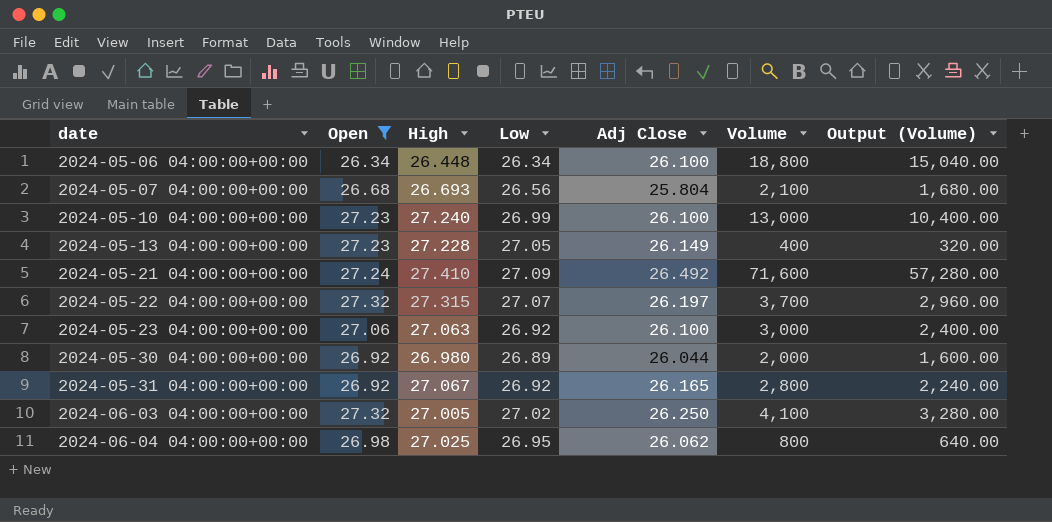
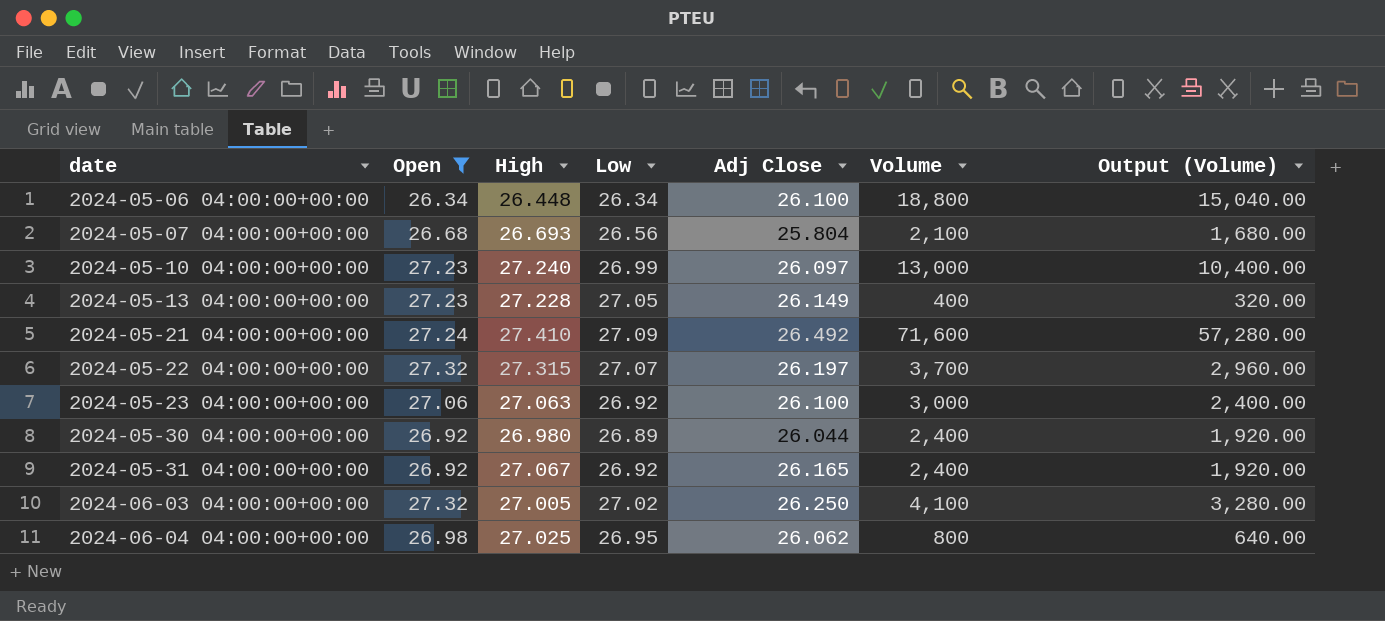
2024-05-10 04:00:00+00:00 | Adj Close: 26.100 -> 26.097
2024-05-30 04:00:00+00:00 | Volume: 2,000 -> 2,400
2024-05-30 04:00:00+00:00 | Output (Volume): 1,600.00 -> 1,920.00
2024-05-31 04:00:00+00:00 | Volume: 2,800 -> 2,400
2024-05-31 04:00:00+00:00 | Output (Volume): 2,240.00 -> 1,920.00

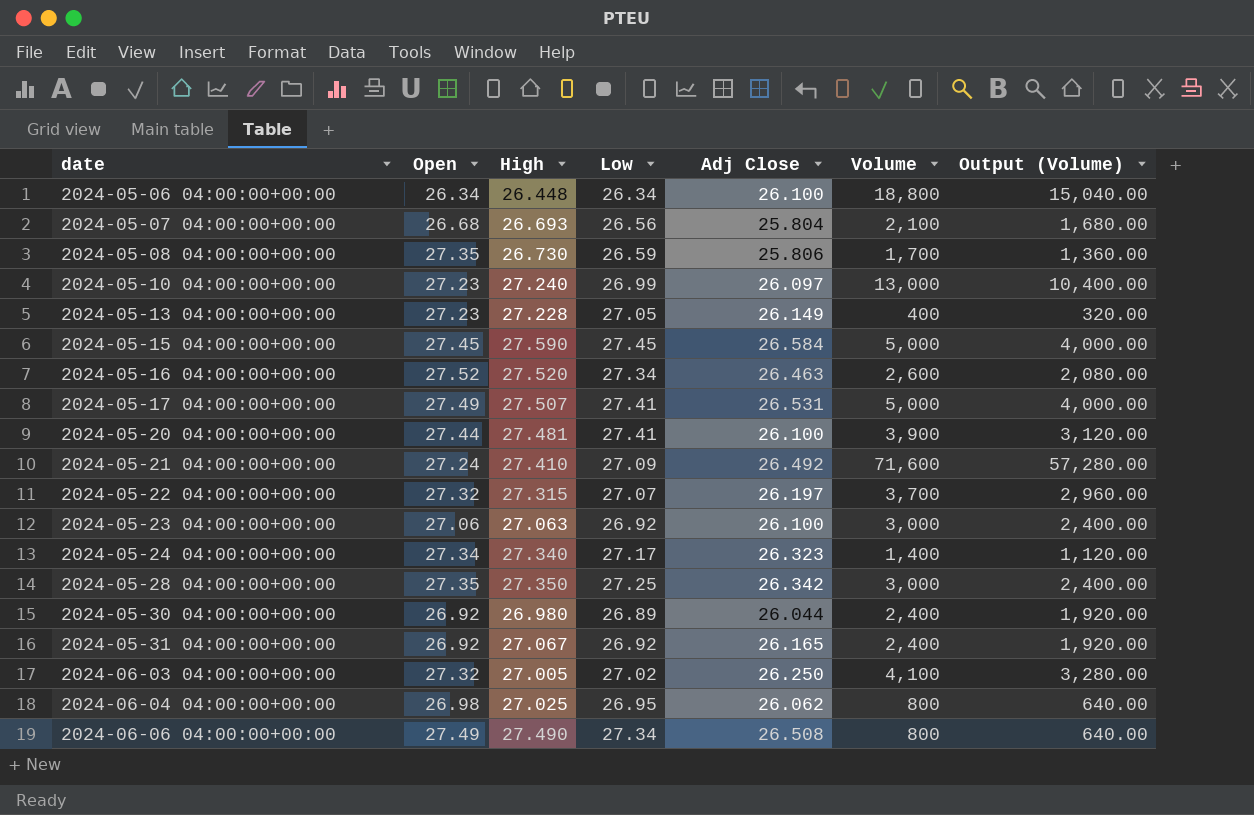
filter: Open <= 27.32 -> none

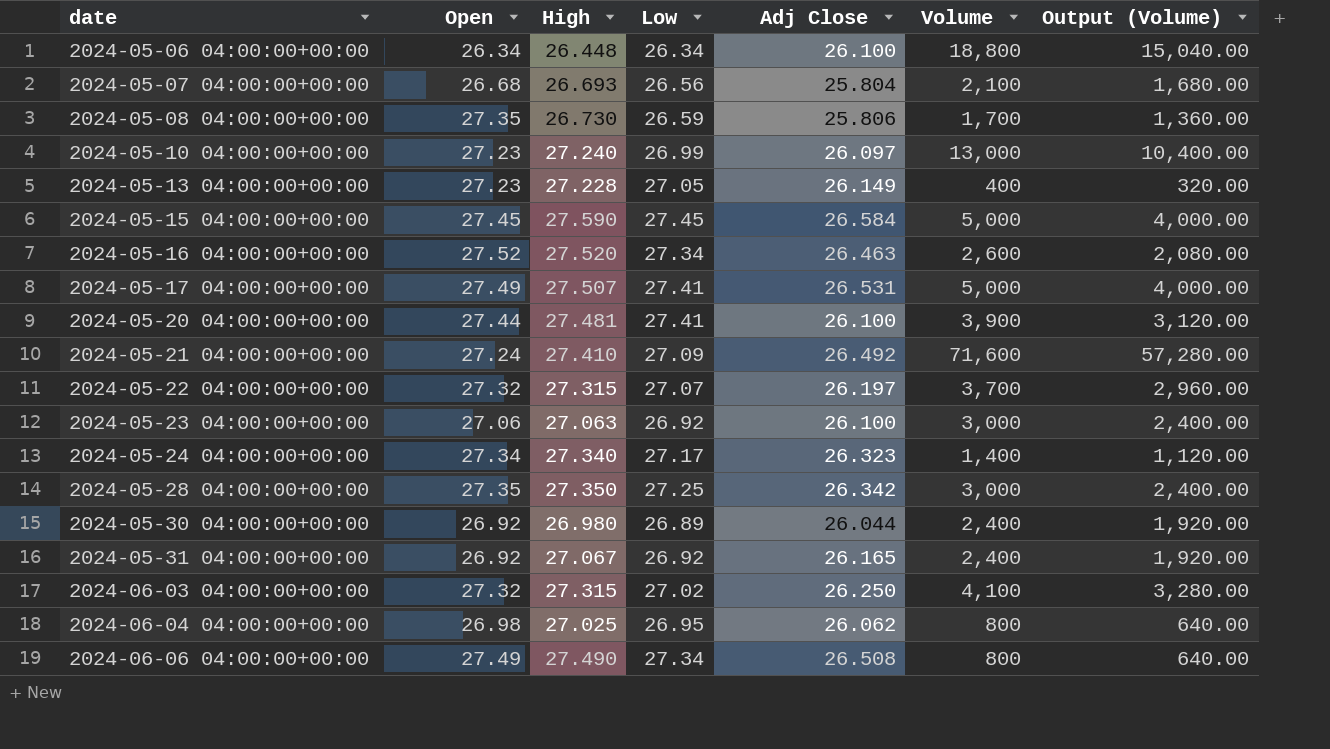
2024-06-03 04:00:00+00:00 | High: 27.005 -> 27.315

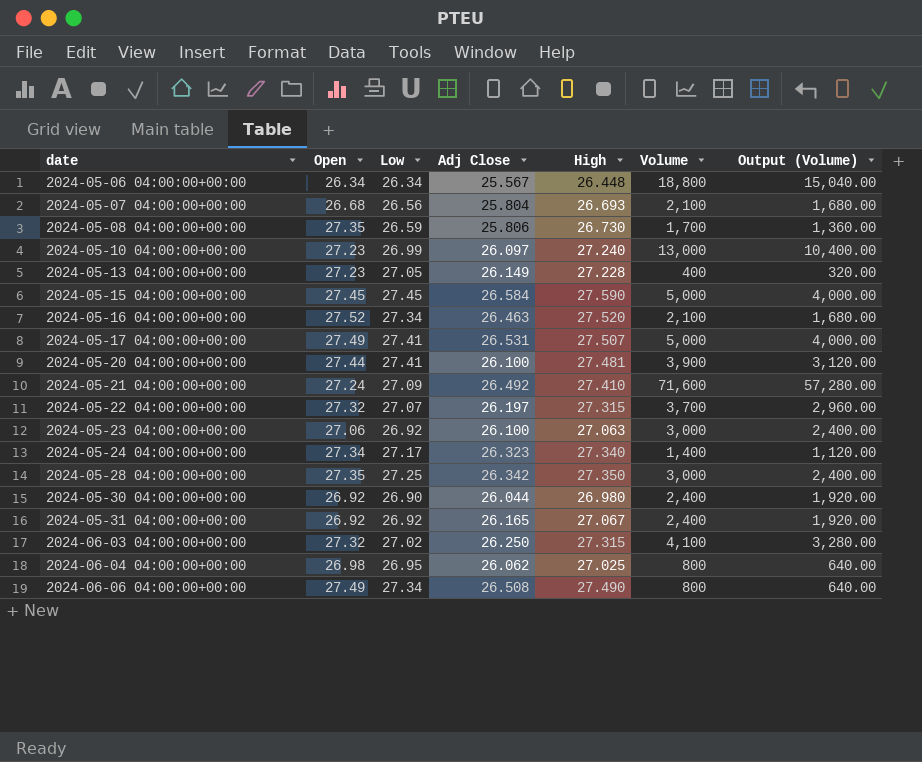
column High | position: 3 -> 5
2024-05-06 04:00:00+00:00 | Adj Close: 26.100 -> 25.567
2024-05-16 04:00:00+00:00 | Volume: 2,600 -> 2,100
2024-05-16 04:00:00+00:00 | Output (Volume): 2,080.00 -> 1,680.00
2024-05-30 04:00:00+00:00 | Low: 26.89 -> 26.90

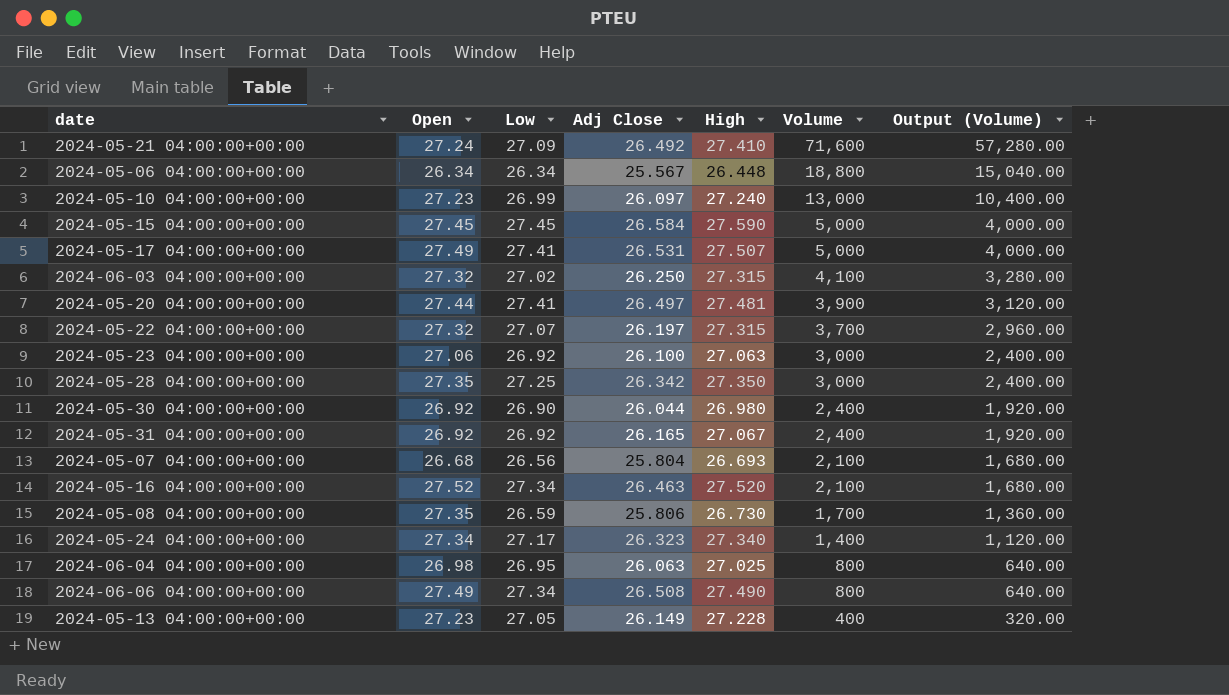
row order: date ascending -> Volume descending
2024-05-20 04:00:00+00:00 | Adj Close: 26.100 -> 26.497
2024-06-04 04:00:00+00:00 | Adj Close: 26.062 -> 26.063

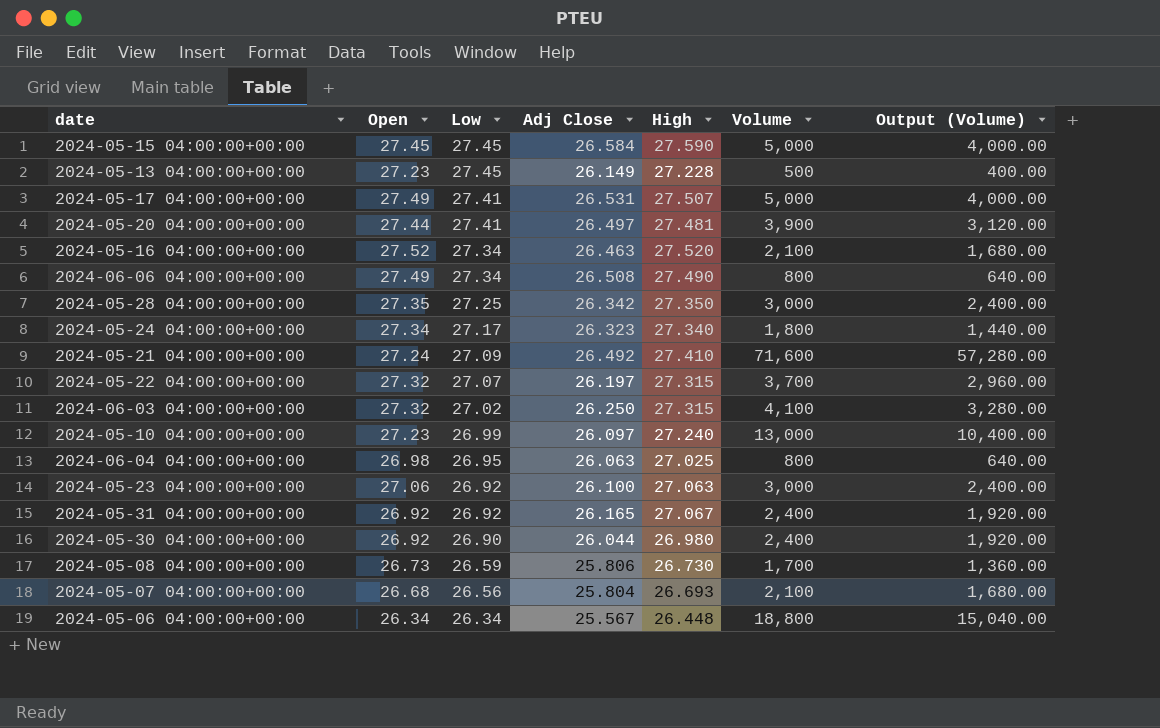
row order: Volume descending -> Low descending
2024-05-13 04:00:00+00:00 | Low: 27.05 -> 27.45
2024-05-13 04:00:00+00:00 | Volume: 400 -> 500
2024-05-13 04:00:00+00:00 | Output (Volume): 320.00 -> 400.00
2024-05-24 04:00:00+00:00 | Volume: 1,400 -> 1,800
2024-05-24 04:00:00+00:00 | Output (Volume): 1,120.00 -> 1,440.00
2024-05-08 04:00:00+00:00 | Open: 27.35 -> 26.73

